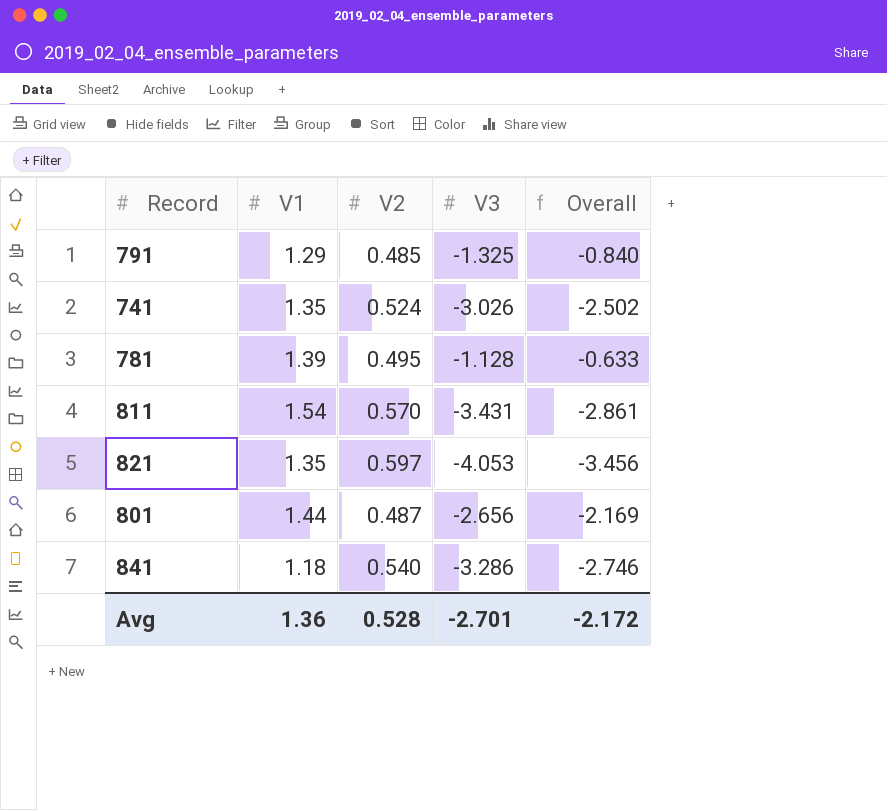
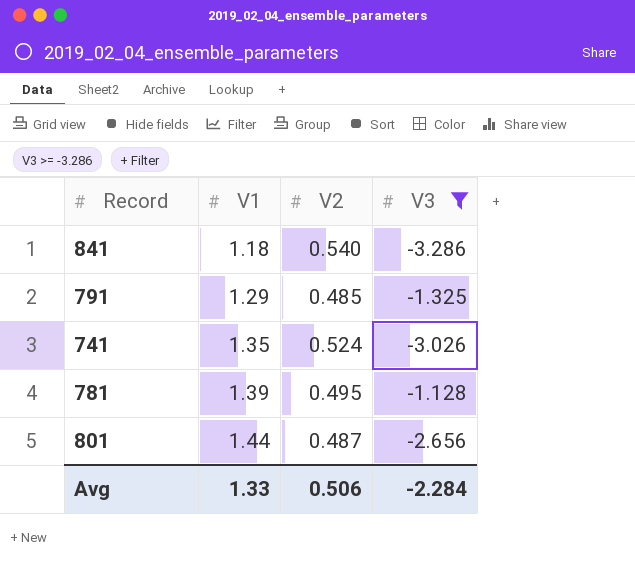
filter: none -> V3 >= -3.286
row order: none -> V1 ascending
column Overall | formula: [V2] + [V3] -> none
Avg | V1: 1.36 -> 1.33
Avg | V2: 0.528 -> 0.506
Avg | V3: -2.701 -> -2.284

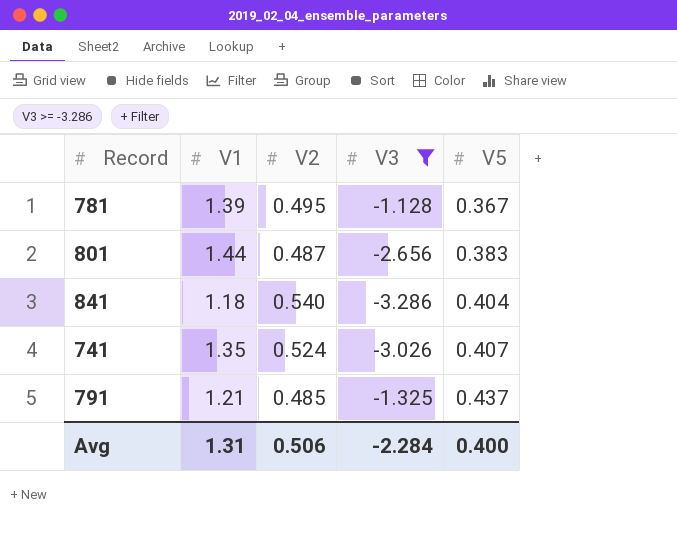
row order: V1 ascending -> V5 ascending
column V5 | position: none -> 5
791 | V1: 1.29 -> 1.21
Avg | V1: 1.33 -> 1.31

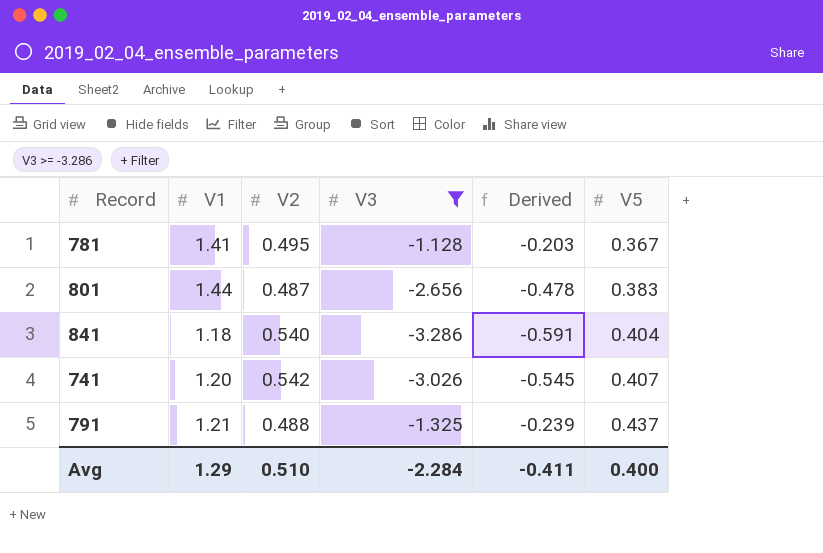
column Derived | formula: none -> [V3] * 0.18
781 | V1: 1.39 -> 1.41
741 | V1: 1.35 -> 1.20
741 | V2: 0.524 -> 0.542
791 | V2: 0.485 -> 0.488
Avg | V1: 1.31 -> 1.29
Avg | V2: 0.506 -> 0.510

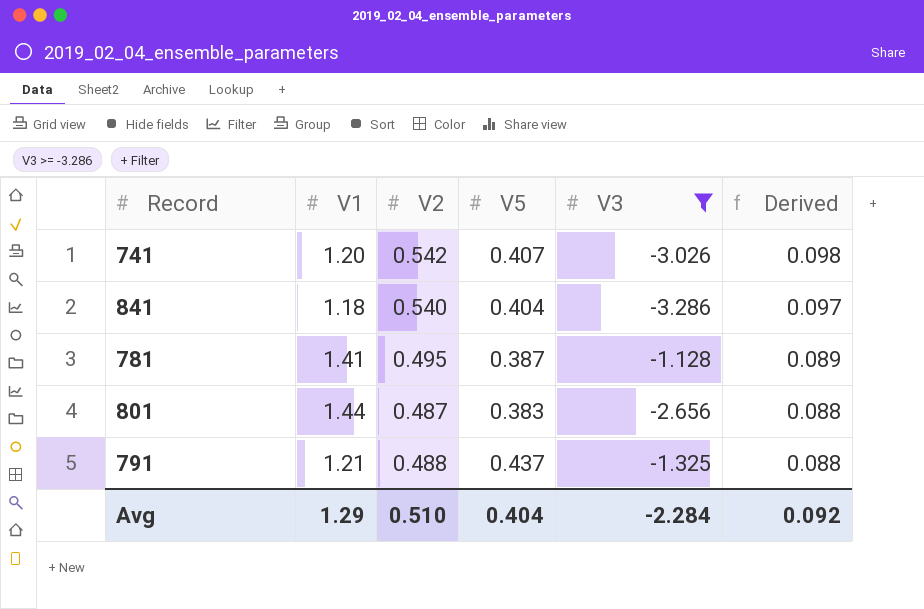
row order: V5 ascending -> Derived descending
column V5 | position: 6 -> 4
column Derived | formula: [V3] * 0.18 -> [V2] * 0.18
781 | V5: 0.367 -> 0.387
Avg | V5: 0.400 -> 0.404
Avg | Derived: -0.411 -> 0.092

